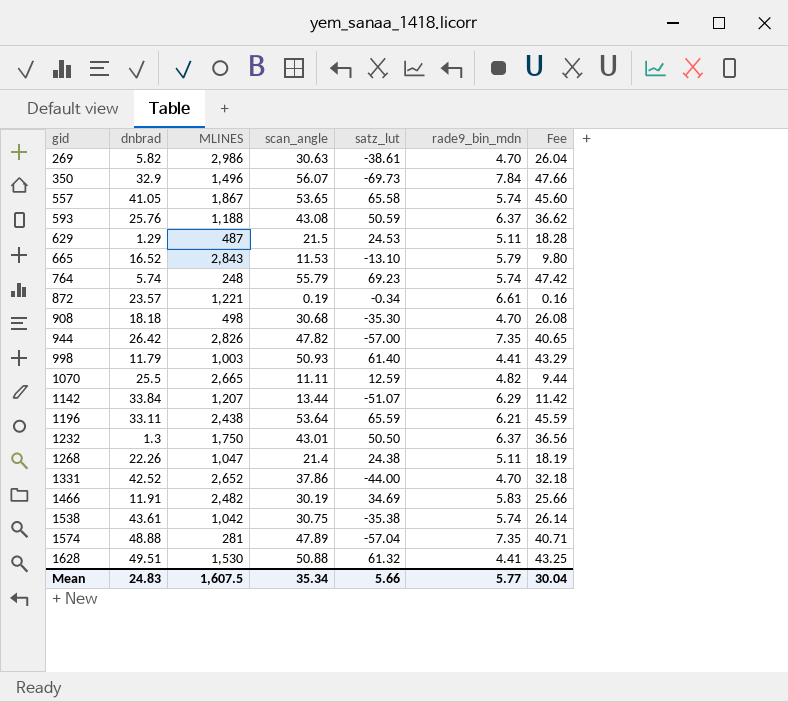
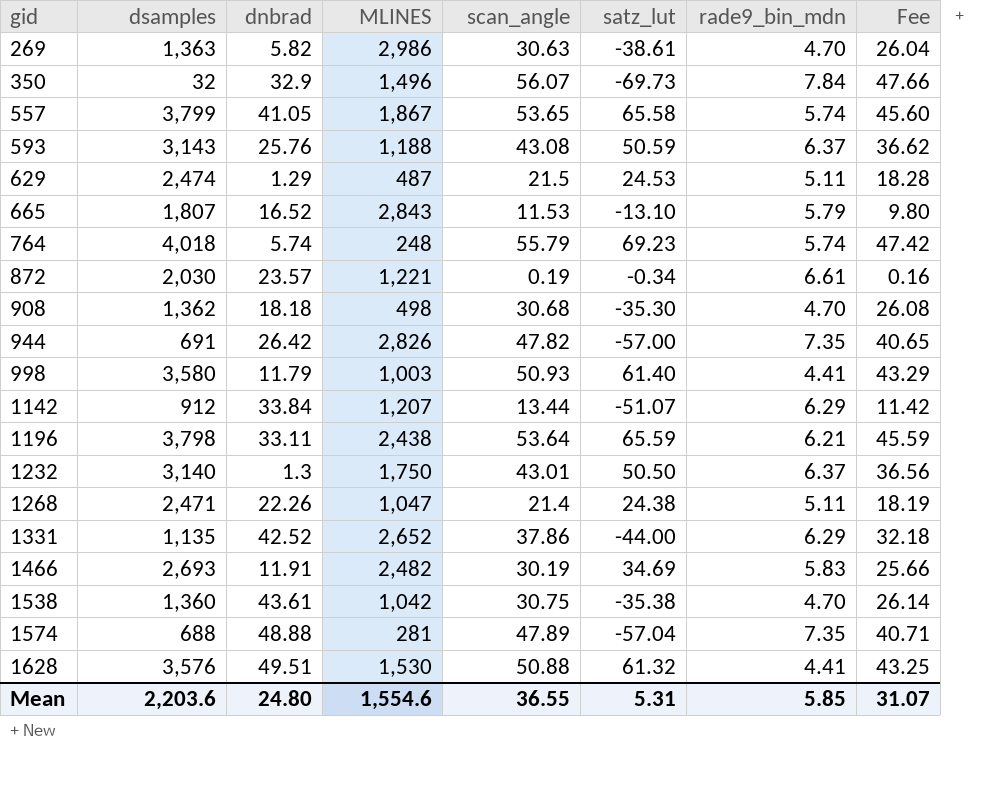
column dsamples | position: none -> 2
row 1070: 25.5 | 2,665 | 11.11 | 12.59 | 4.82 | 9.44 -> none
1331 | rade9_bin_mdn: 4.70 -> 6.29
1538 | rade9_bin_mdn: 5.74 -> 4.70
Mean | dnbrad: 24.83 -> 24.80
Mean | MLINES: 1,607.5 -> 1,554.6
Mean | scan_angle: 35.34 -> 36.55
Mean | satz_lut: 5.66 -> 5.31
Mean | rade9_bin_mdn: 5.77 -> 5.85
Mean | Fee: 30.04 -> 31.07

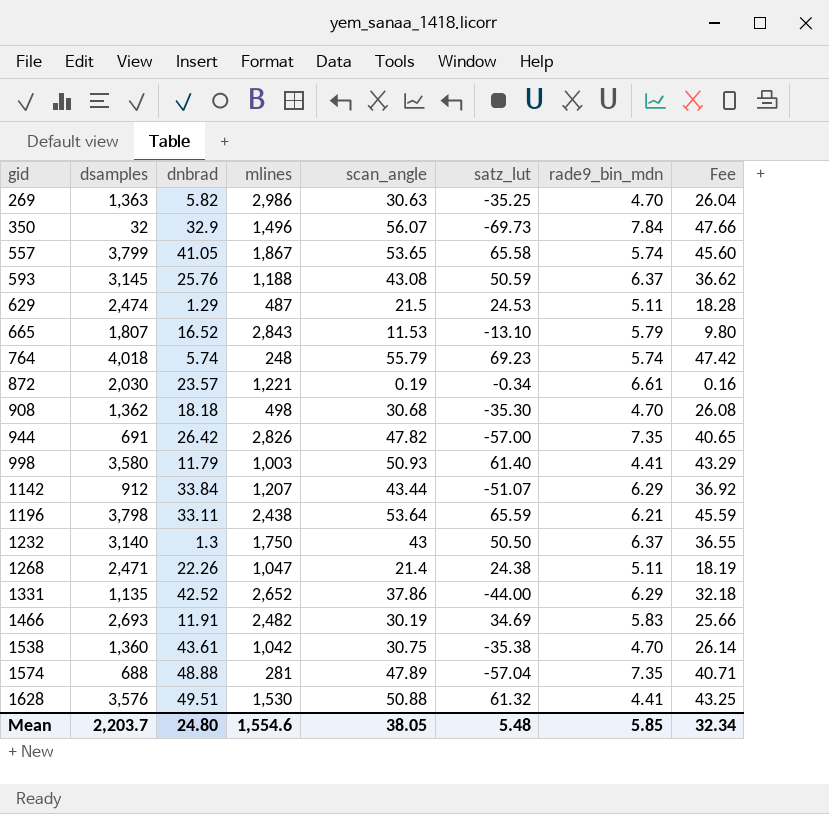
column name: MLINES -> mlines
269 | satz_lut: -38.61 -> -35.25
593 | dsamples: 3,143 -> 3,145
1142 | scan_angle: 13.44 -> 43.44
1142 | Fee: 11.42 -> 36.92
1232 | scan_angle: 43.01 -> 43
1232 | Fee: 36.56 -> 36.55
Mean | dsamples: 2,203.6 -> 2,203.7
Mean | scan_angle: 36.55 -> 38.05
Mean | satz_lut: 5.31 -> 5.48
Mean | Fee: 31.07 -> 32.34

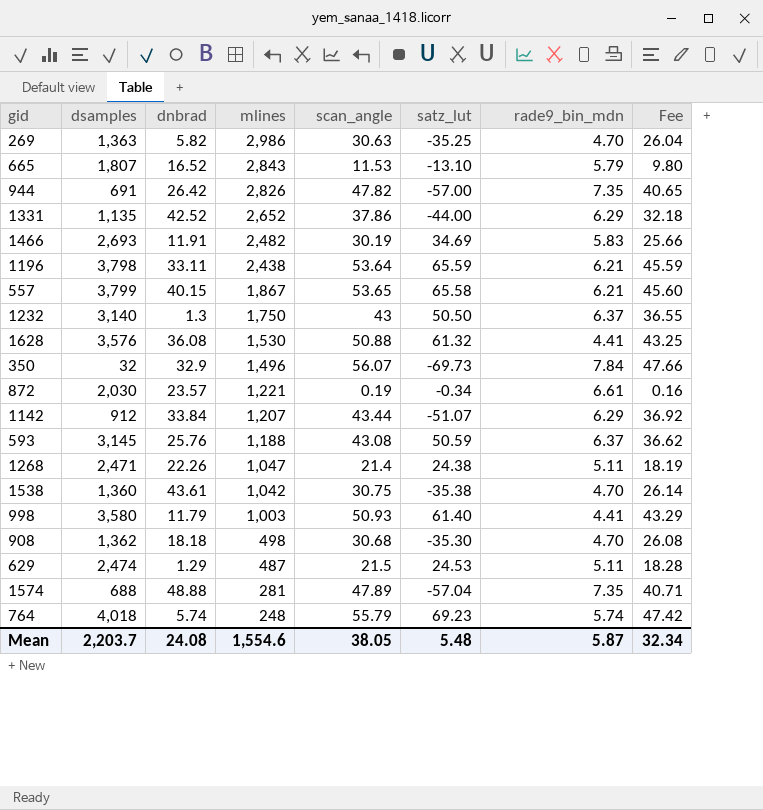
row order: gid ascending -> mlines descending
557 | dnbrad: 41.05 -> 40.15
557 | rade9_bin_mdn: 5.74 -> 6.21
1628 | dnbrad: 49.51 -> 36.08
Mean | dnbrad: 24.80 -> 24.08
Mean | rade9_bin_mdn: 5.85 -> 5.87

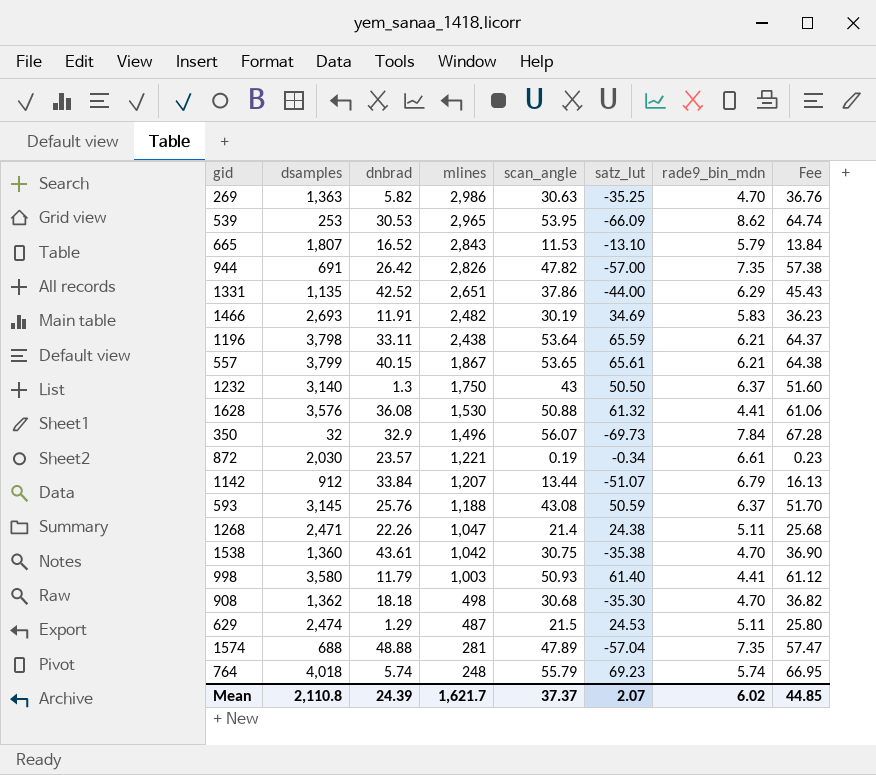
column Fee | formula: [scan_angle] * 0.85 -> [scan_angle] * 1.2
row 539: none -> 253 | 30.53 | 2,965 | 53.95 | -66.09 | 8.62 | 64.74
1331 | mlines: 2,652 -> 2,651
557 | satz_lut: 65.58 -> 65.61
1142 | scan_angle: 43.44 -> 13.44
1142 | rade9_bin_mdn: 6.29 -> 6.79
Mean | dsamples: 2,203.7 -> 2,110.8
Mean | dnbrad: 24.08 -> 24.39
Mean | mlines: 1,554.6 -> 1,621.7
Mean | scan_angle: 38.05 -> 37.37
Mean | satz_lut: 5.48 -> 2.07
Mean | rade9_bin_mdn: 5.87 -> 6.02
Mean | Fee: 32.34 -> 44.85

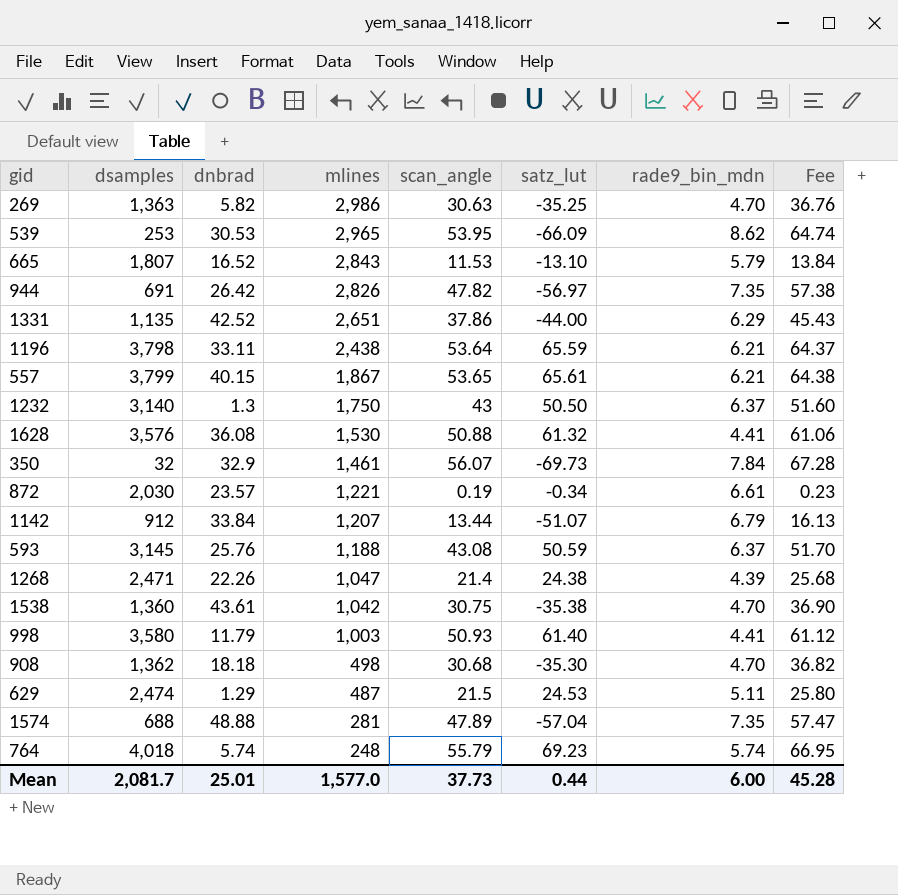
row 1466: 2,693 | 11.91 | 2,482 | 30.19 | 34.69 | 5.83 | 36.23 -> none
944 | satz_lut: -57.00 -> -56.97
350 | mlines: 1,496 -> 1,461
1268 | rade9_bin_mdn: 5.11 -> 4.39
Mean | dsamples: 2,110.8 -> 2,081.7
Mean | dnbrad: 24.39 -> 25.01
Mean | mlines: 1,621.7 -> 1,577.0
Mean | scan_angle: 37.37 -> 37.73
Mean | satz_lut: 2.07 -> 0.44
Mean | rade9_bin_mdn: 6.02 -> 6.00
Mean | Fee: 44.85 -> 45.28

